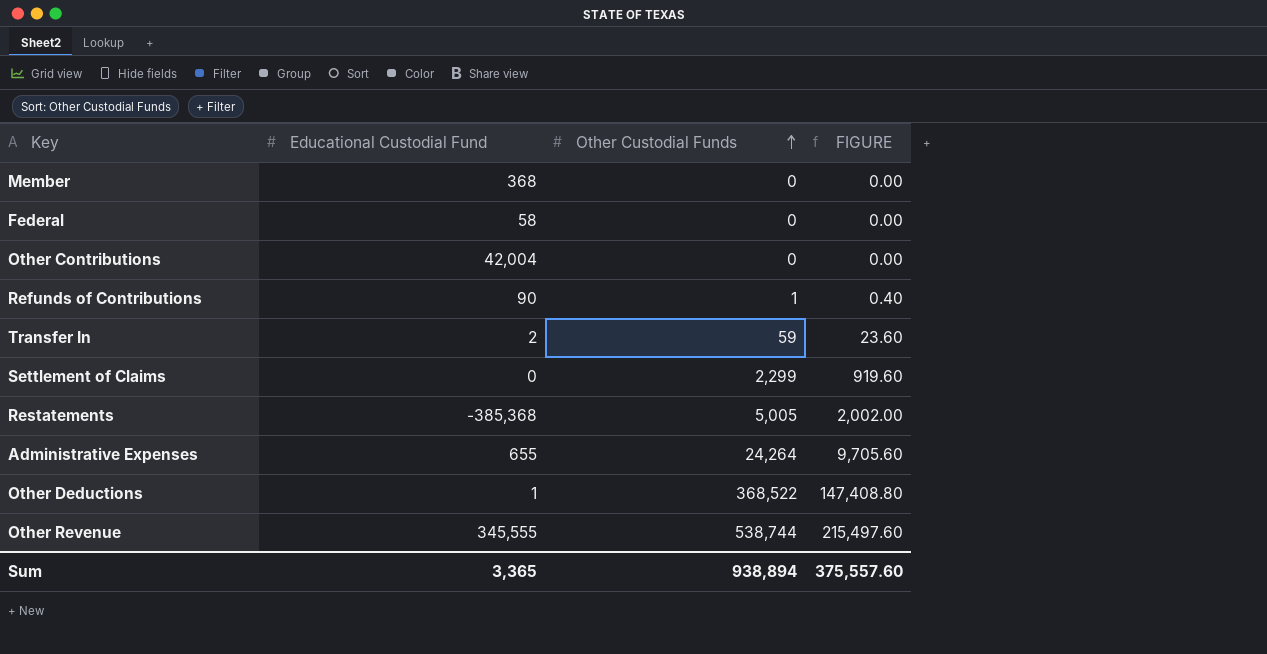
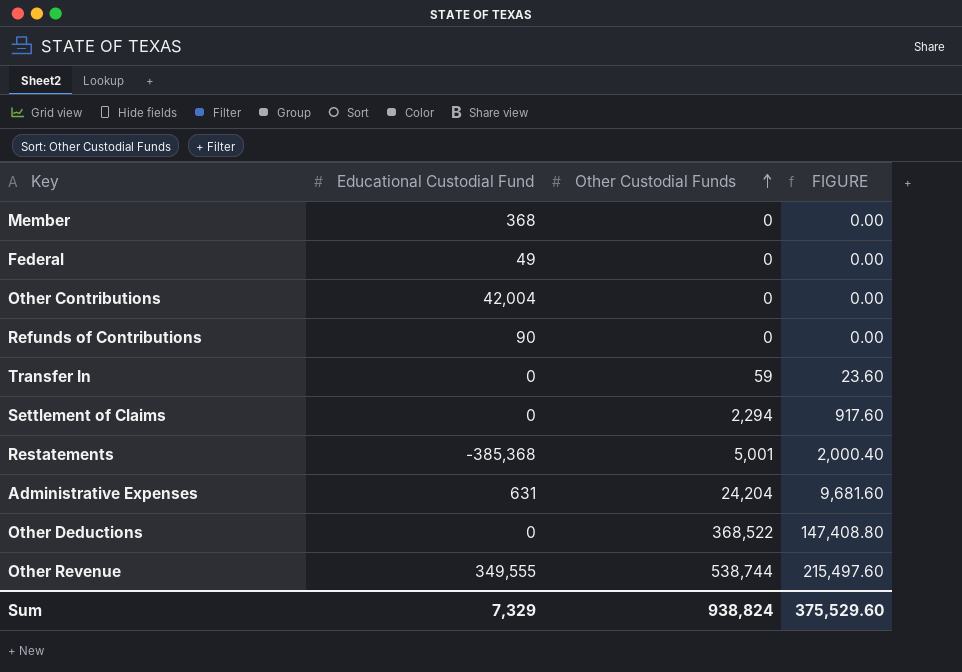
Federal | Educational Custodial Fund: 58 -> 49
Refunds of Contributions | Other Custodial Funds: 1 -> 0
Refunds of Contributions | FIGURE: 0.40 -> 0.00
Transfer In | Educational Custodial Fund: 2 -> 0
Settlement of Claims | Other Custodial Funds: 2,299 -> 2,294
Settlement of Claims | FIGURE: 919.60 -> 917.60
Restatements | Other Custodial Funds: 5,005 -> 5,001
Restatements | FIGURE: 2,002.00 -> 2,000.40
Administrative Expenses | Educational Custodial Fund: 655 -> 631
Administrative Expenses | Other Custodial Funds: 24,264 -> 24,204
Administrative Expenses | FIGURE: 9,705.60 -> 9,681.60
Other Deductions | Educational Custodial Fund: 1 -> 0
Other Revenue | Educational Custodial Fund: 345,555 -> 349,555
Sum | Educational Custodial Fund: 3,365 -> 7,329
Sum | Other Custodial Funds: 938,894 -> 938,824
Sum | FIGURE: 375,557.60 -> 375,529.60

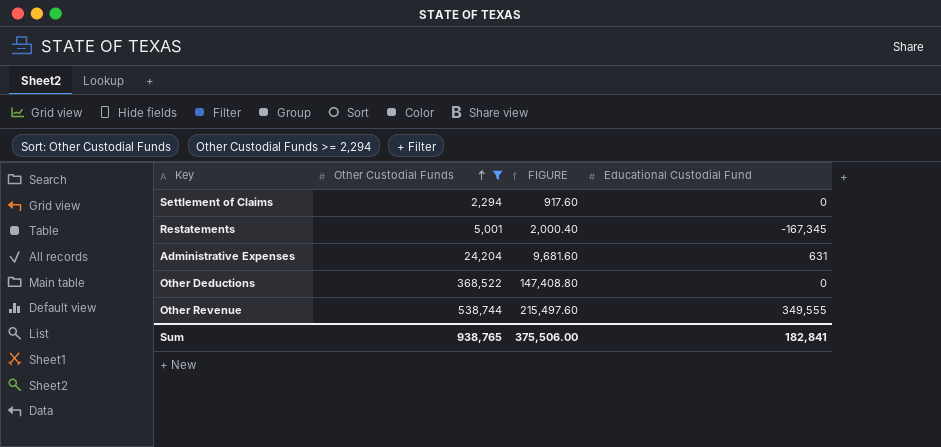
filter: none -> Other Custodial Funds >= 2,294
column Educational Custodial Fund | position: 2 -> 4
Restatements | Educational Custodial Fund: -385,368 -> -167,345
Sum | Other Custodial Funds: 938,824 -> 938,765
Sum | FIGURE: 375,529.60 -> 375,506.00
Sum | Educational Custodial Fund: 7,329 -> 182,841

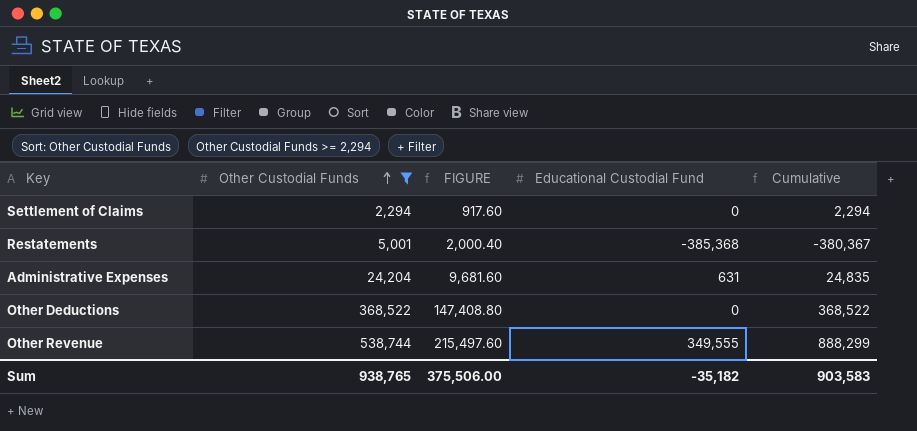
column Cumulative | formula: none -> [Other Custodial Funds] + [Educational Custodial Fund]
Restatements | Educational Custodial Fund: -167,345 -> -385,368
Sum | Educational Custodial Fund: 182,841 -> -35,182

